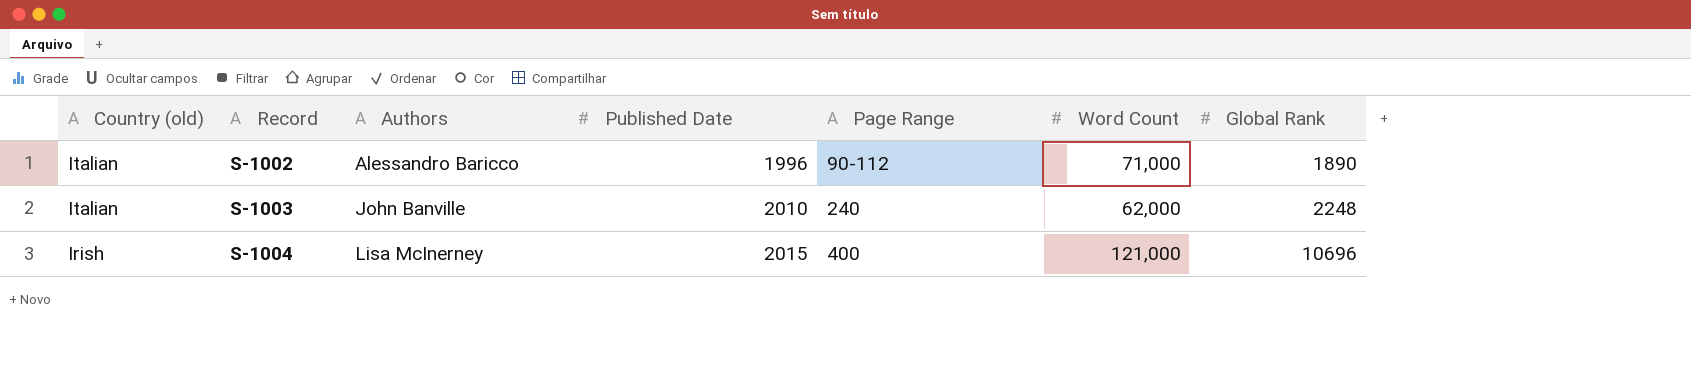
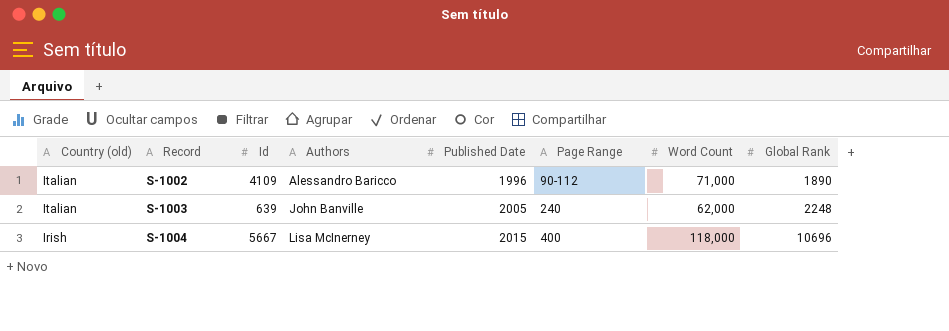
column Id | position: none -> 3
S-1003 | Published Date: 2010 -> 2005
S-1004 | Word Count: 121,000 -> 118,000

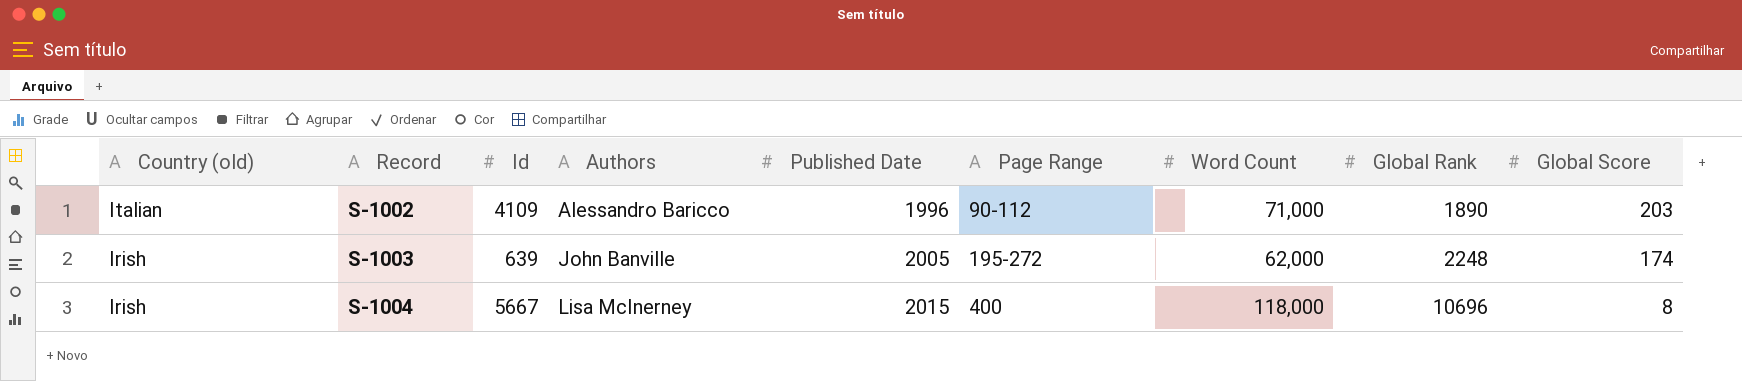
column Global Score | position: none -> 9
S-1003 | Country (old): Italian -> Irish
S-1003 | Page Range: 240 -> 195-272

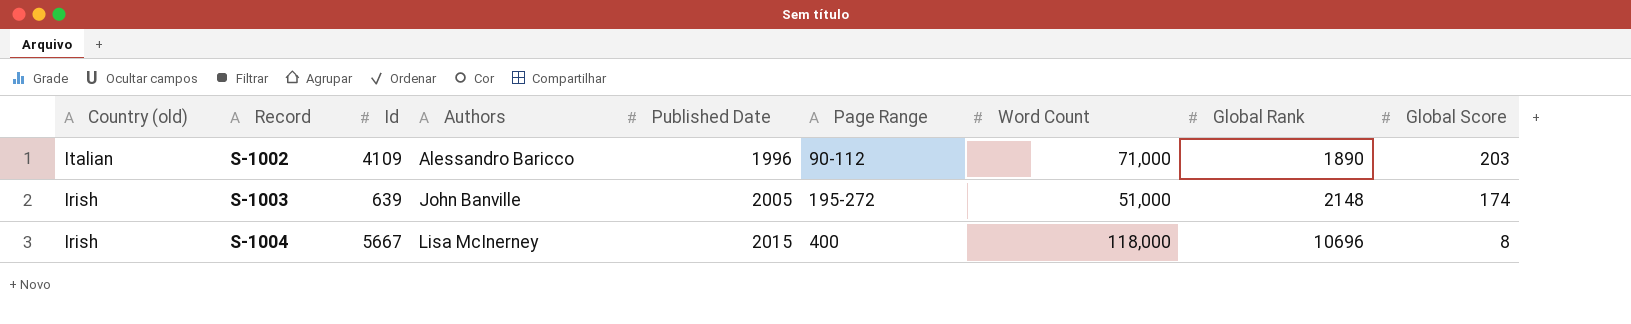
S-1003 | Word Count: 62,000 -> 51,000
S-1003 | Global Rank: 2248 -> 2148

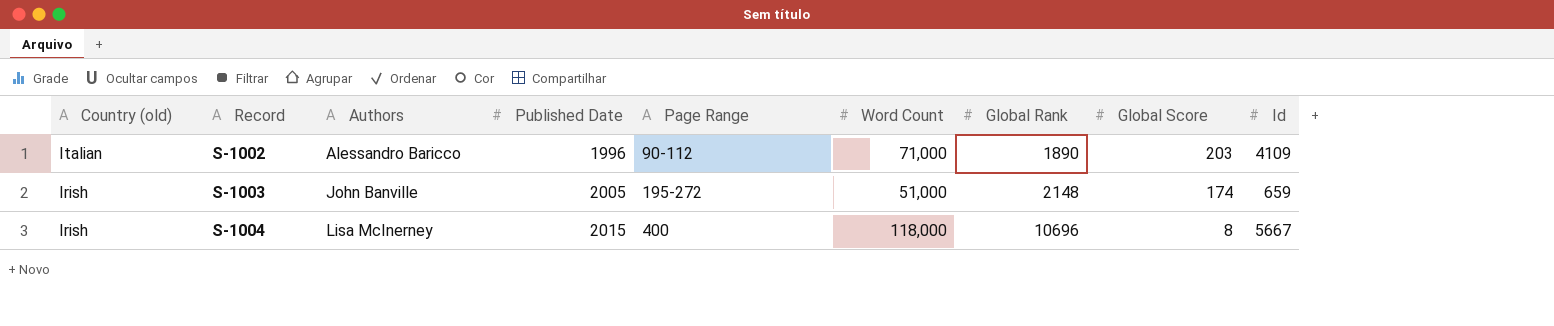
column Id | position: 3 -> 9
S-1003 | Id: 639 -> 659

